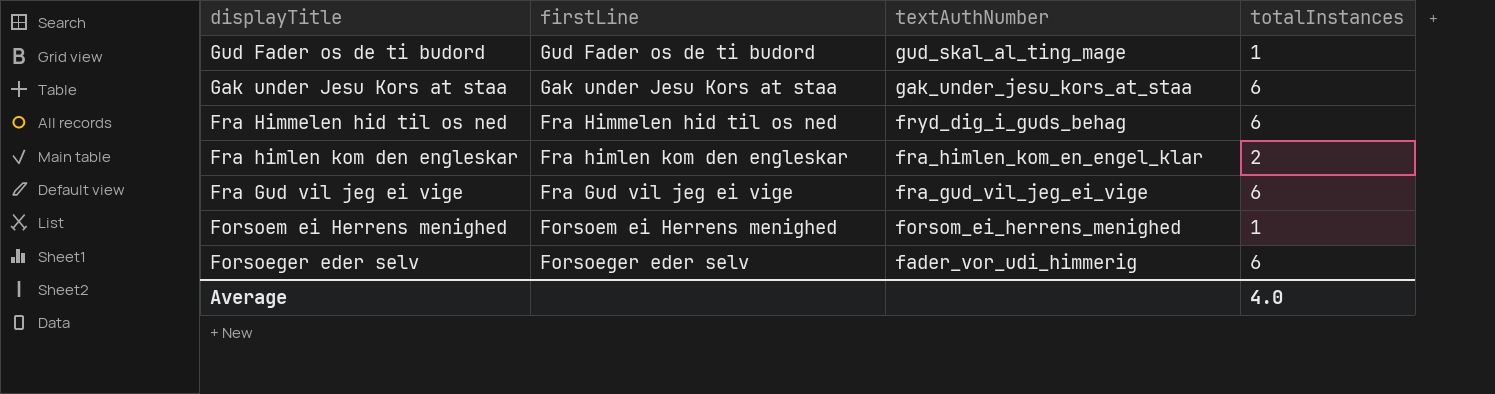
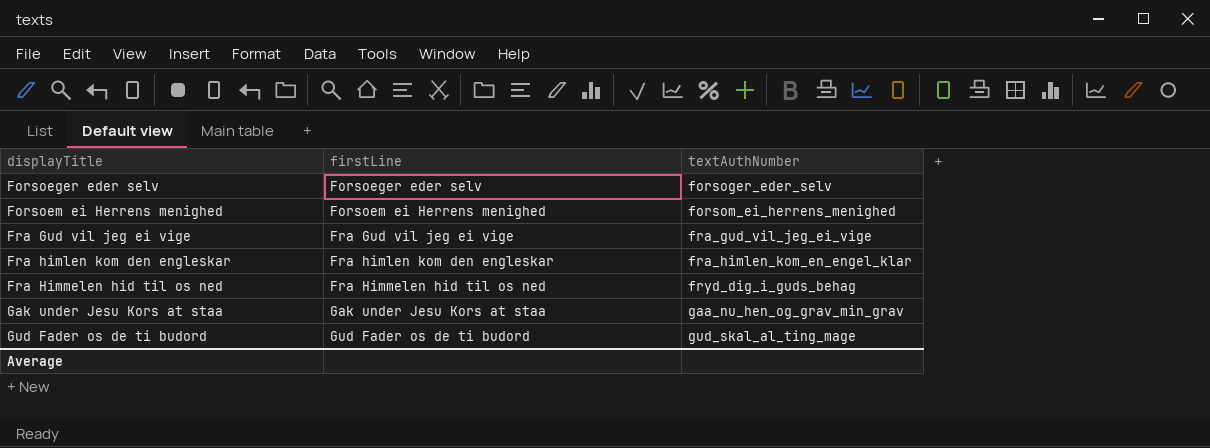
row order: displayTitle descending -> displayTitle ascending
column totalInstances | position: 4 -> none
Forsoeger eder selv | textAuthNumber: fader_vor_udi_himmerig -> forsoger_eder_selv
Gak under Jesu Kors at staa | textAuthNumber: gak_under_jesu_kors_at_staa -> gaa_nu_hen_og_grav_min_grav

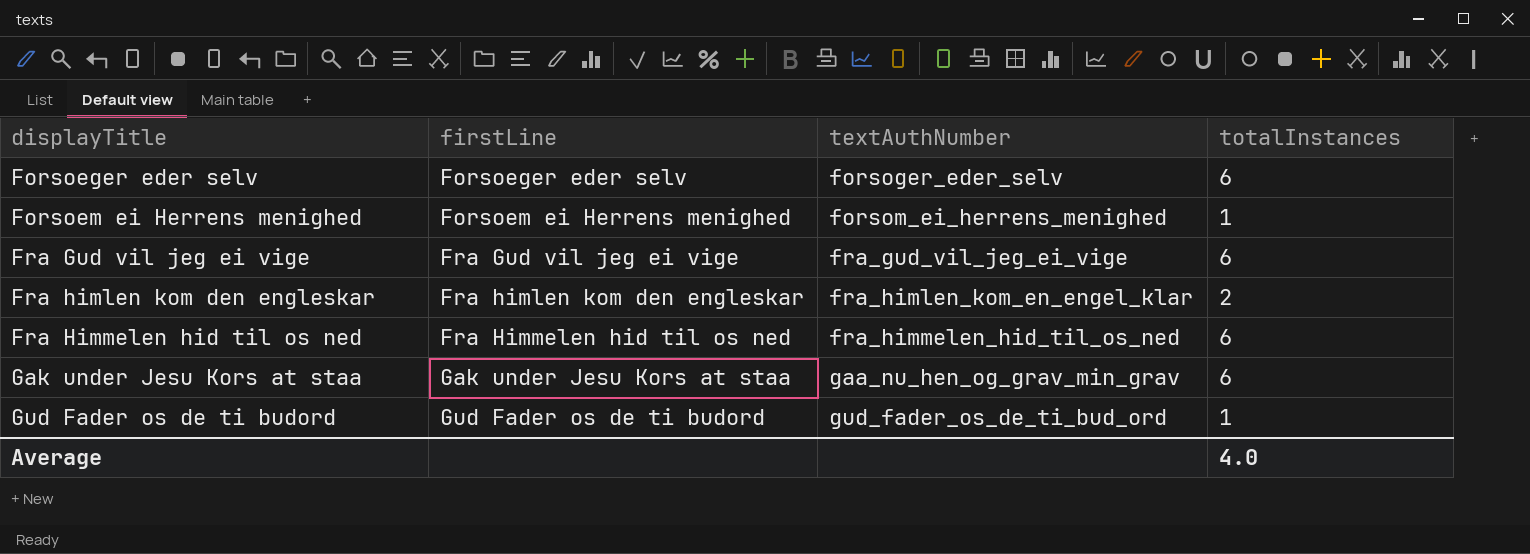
column totalInstances | position: none -> 4
Fra Himmelen hid til os ned | textAuthNumber: fryd_dig_i_guds_behag -> fra_himmelen_hid_til_os_ned
Gud Fader os de ti budord | textAuthNumber: gud_skal_al_ting_mage -> gud_fader_os_de_ti_bud_ord

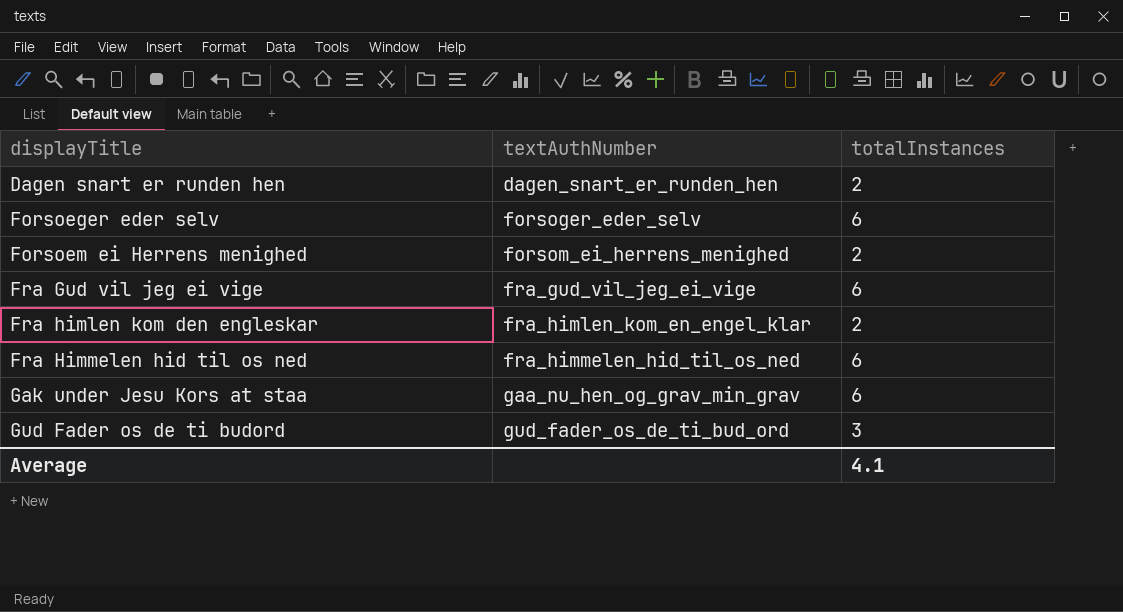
column firstLine | position: 2 -> none
row Dagen snart er runden hen: none -> dagen_snart_er_runden_hen | 2
Forsoem ei Herrens menighed | totalInstances: 1 -> 2
Gud Fader os de ti budord | totalInstances: 1 -> 3
Average | totalInstances: 4.0 -> 4.1

